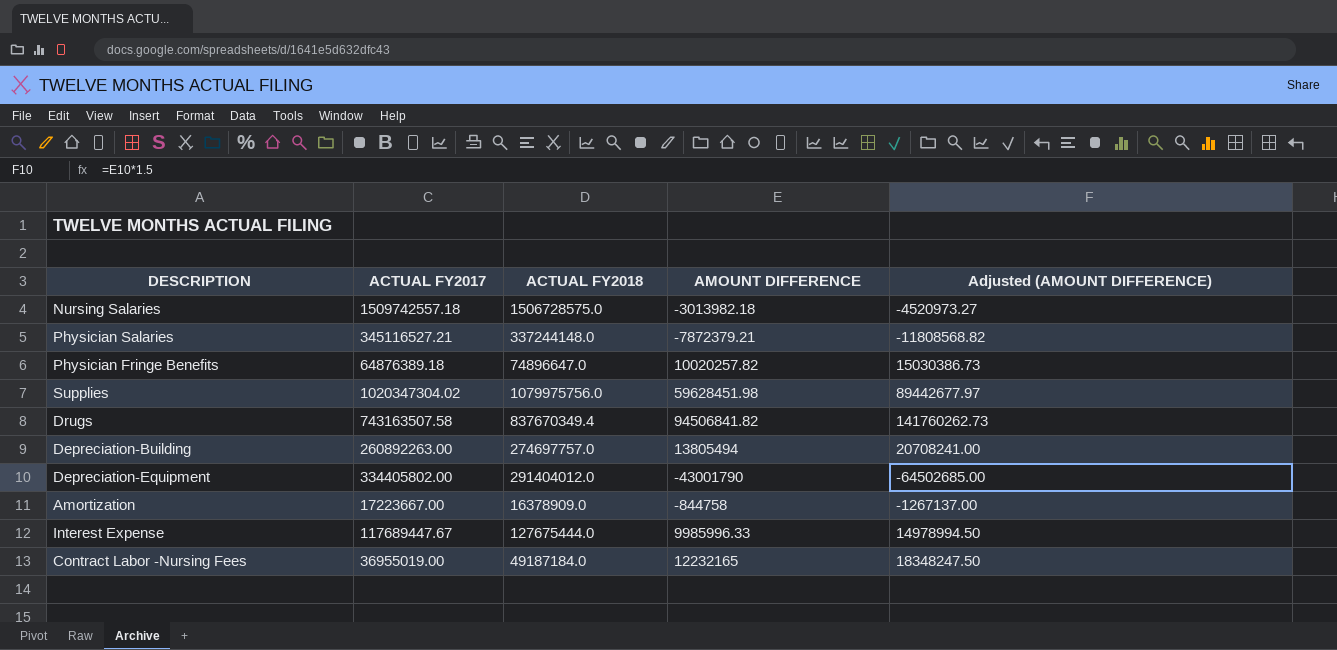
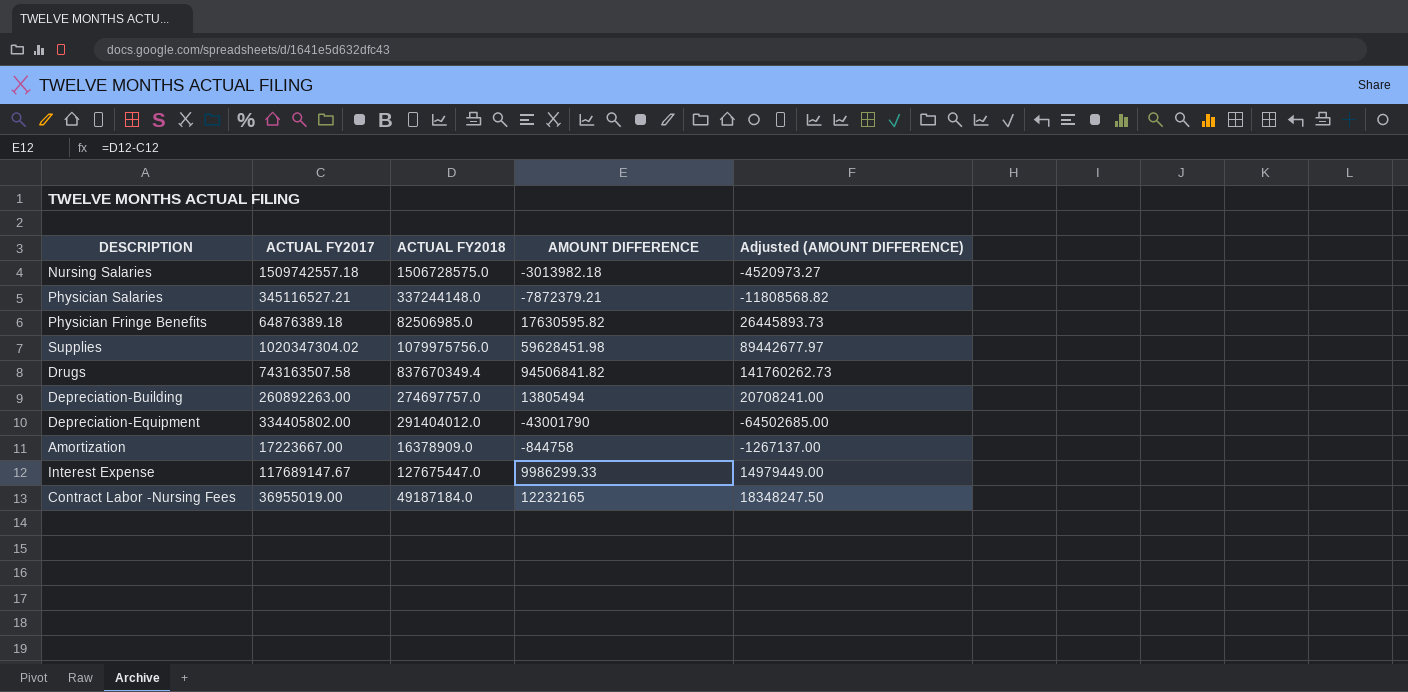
Physician Fringe Benefits | ACTUAL FY2018: 74896647.0 -> 82506985.0
Physician Fringe Benefits | AMOUNT DIFFERENCE: 10020257.82 -> 17630595.82
Physician Fringe Benefits | Adjusted (AMOUNT DIFFERENCE): 15030386.73 -> 26445893.73
Interest Expense | ACTUAL FY2017: 117689447.67 -> 117689147.67
Interest Expense | ACTUAL FY2018: 127675444.0 -> 127675447.0
Interest Expense | AMOUNT DIFFERENCE: 9985996.33 -> 9986299.33
Interest Expense | Adjusted (AMOUNT DIFFERENCE): 14978994.50 -> 14979449.00

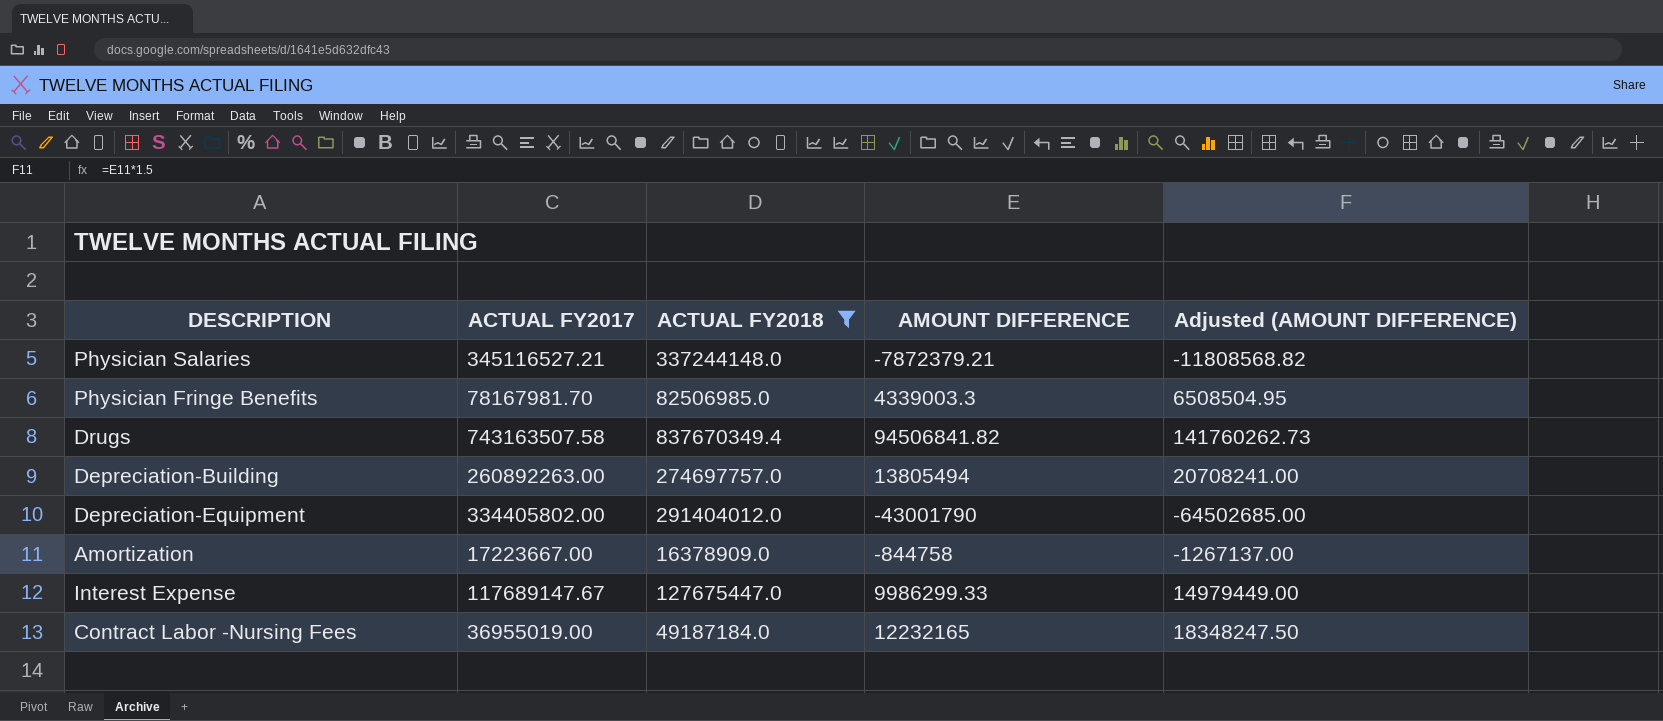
filter: none -> ACTUAL FY2018 <= 837670349.4
Physician Fringe Benefits | ACTUAL FY2017: 64876389.18 -> 78167981.70
Physician Fringe Benefits | AMOUNT DIFFERENCE: 17630595.82 -> 4339003.3
Physician Fringe Benefits | Adjusted (AMOUNT DIFFERENCE): 26445893.73 -> 6508504.95

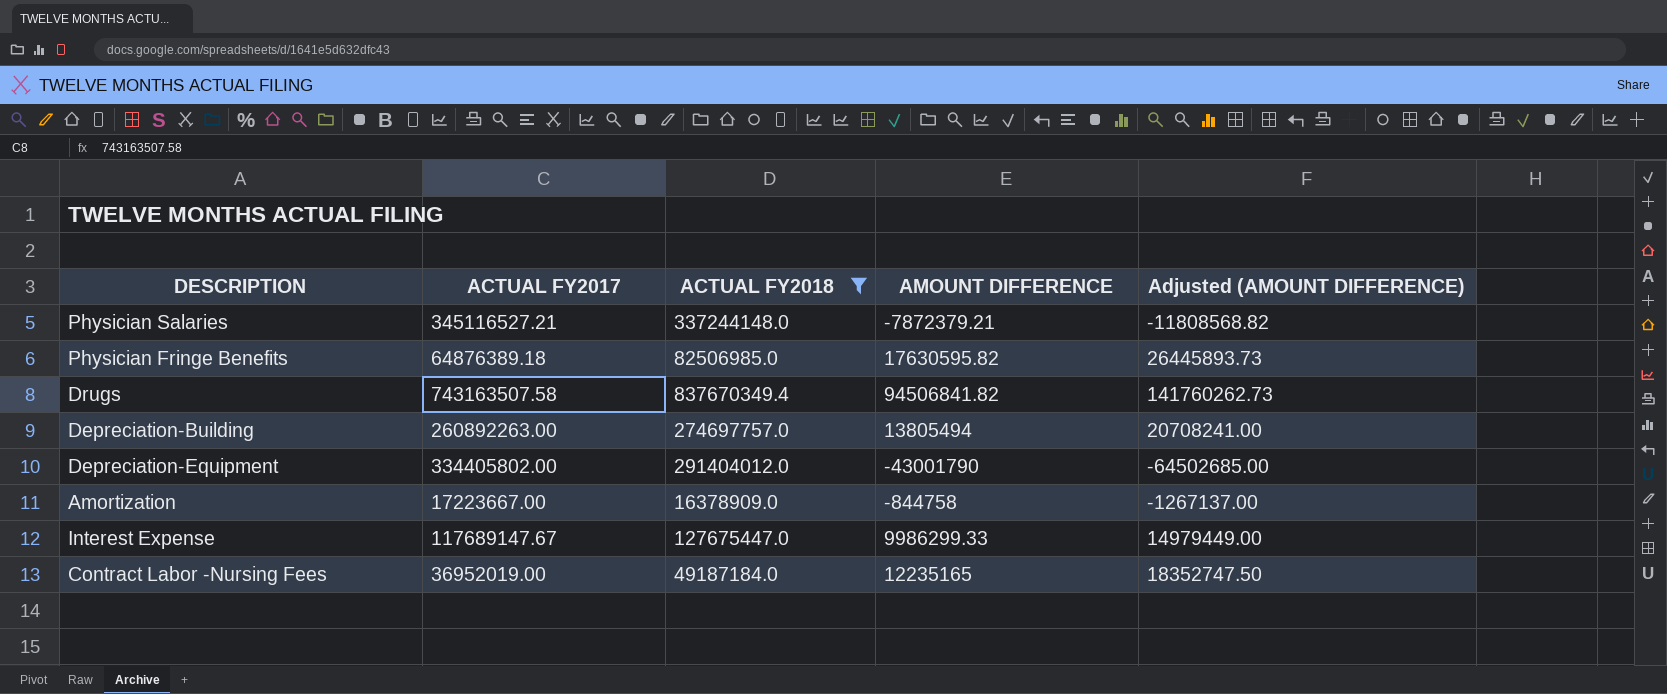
Physician Fringe Benefits | ACTUAL FY2017: 78167981.70 -> 64876389.18
Physician Fringe Benefits | AMOUNT DIFFERENCE: 4339003.3 -> 17630595.82
Physician Fringe Benefits | Adjusted (AMOUNT DIFFERENCE): 6508504.95 -> 26445893.73
Contract Labor -Nursing Fees | ACTUAL FY2017: 36955019.00 -> 36952019.00
Contract Labor -Nursing Fees | AMOUNT DIFFERENCE: 12232165 -> 12235165
Contract Labor -Nursing Fees | Adjusted (AMOUNT DIFFERENCE): 18348247.50 -> 18352747.50

